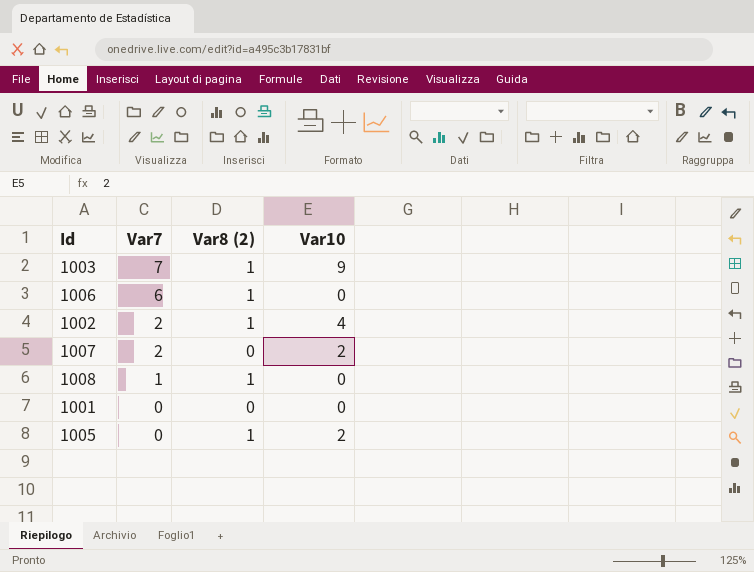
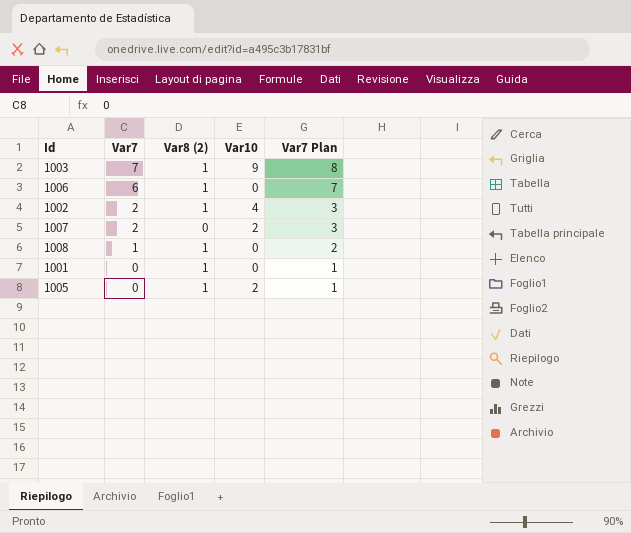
column Var7 Plan | formula: none -> [Var7] + 1
1001 | Var8 (2): 0 -> 1

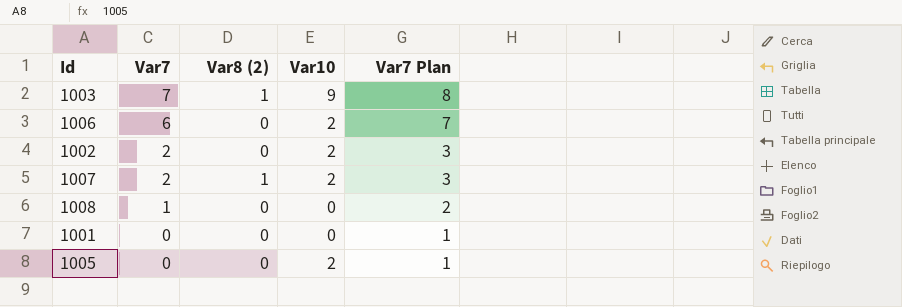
1006 | Var8 (2): 1 -> 0
1006 | Var10: 0 -> 2
1002 | Var8 (2): 1 -> 0
1002 | Var10: 4 -> 2
1007 | Var8 (2): 0 -> 1
1008 | Var8 (2): 1 -> 0
1001 | Var8 (2): 1 -> 0
1005 | Var8 (2): 1 -> 0

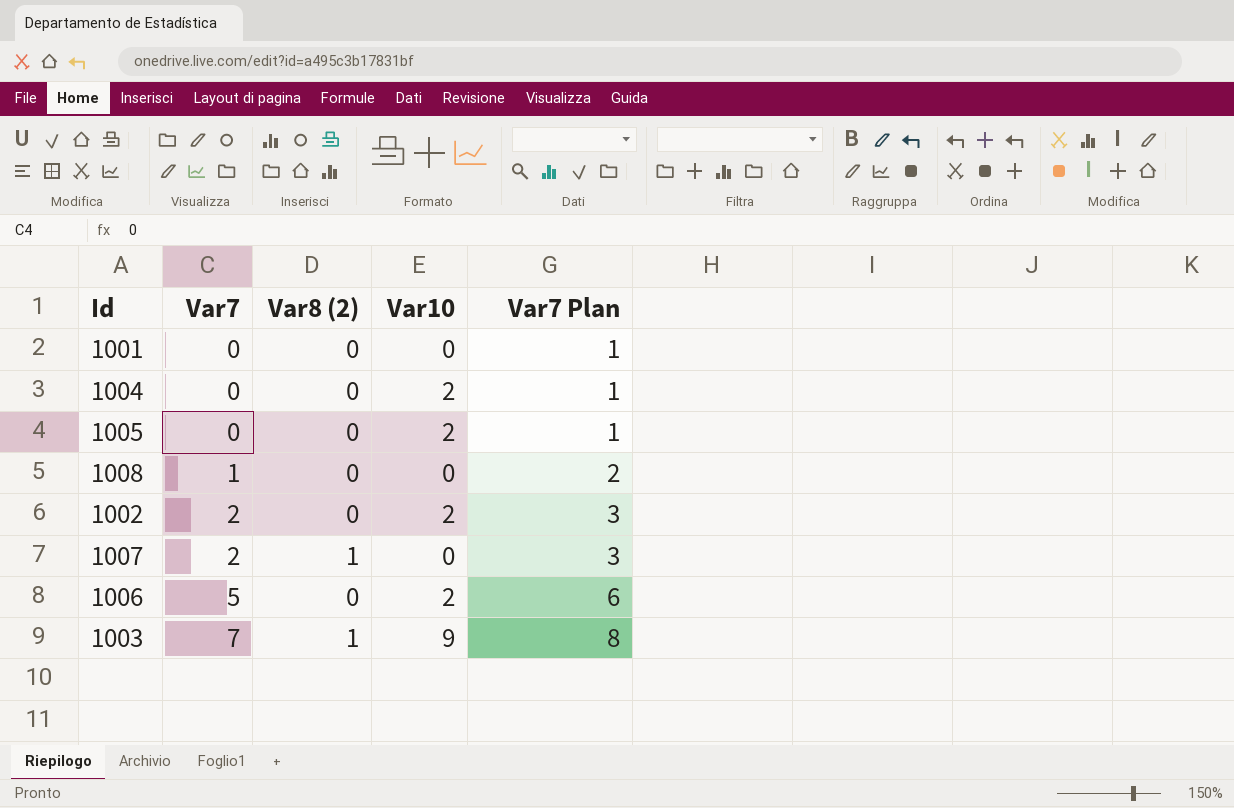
row order: Var7 descending -> Var7 ascending
row 1004: none -> 0 | 0 | 2 | 1
1007 | Var10: 2 -> 0
1006 | Var7: 6 -> 5
1006 | Var7 Plan: 7 -> 6

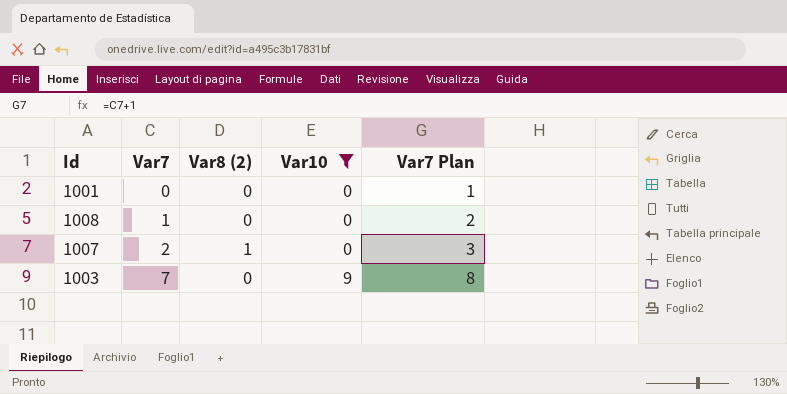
filter: none -> Var10 != 2
1003 | Var8 (2): 1 -> 0

